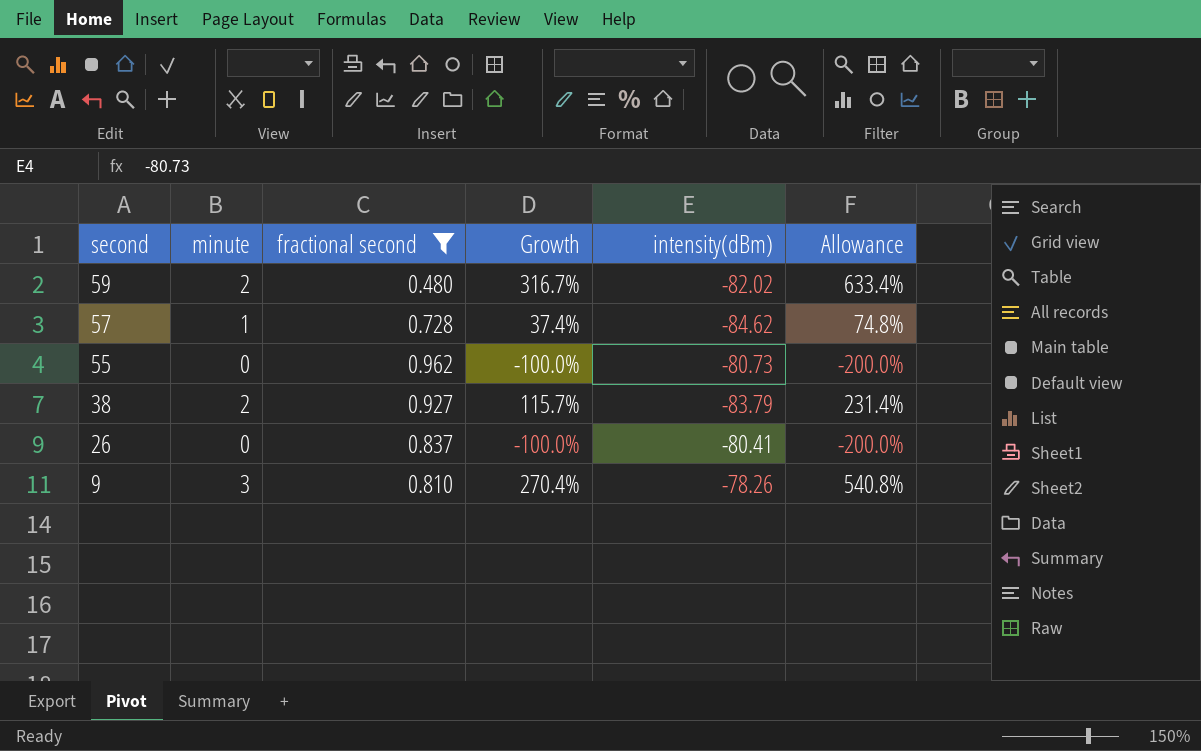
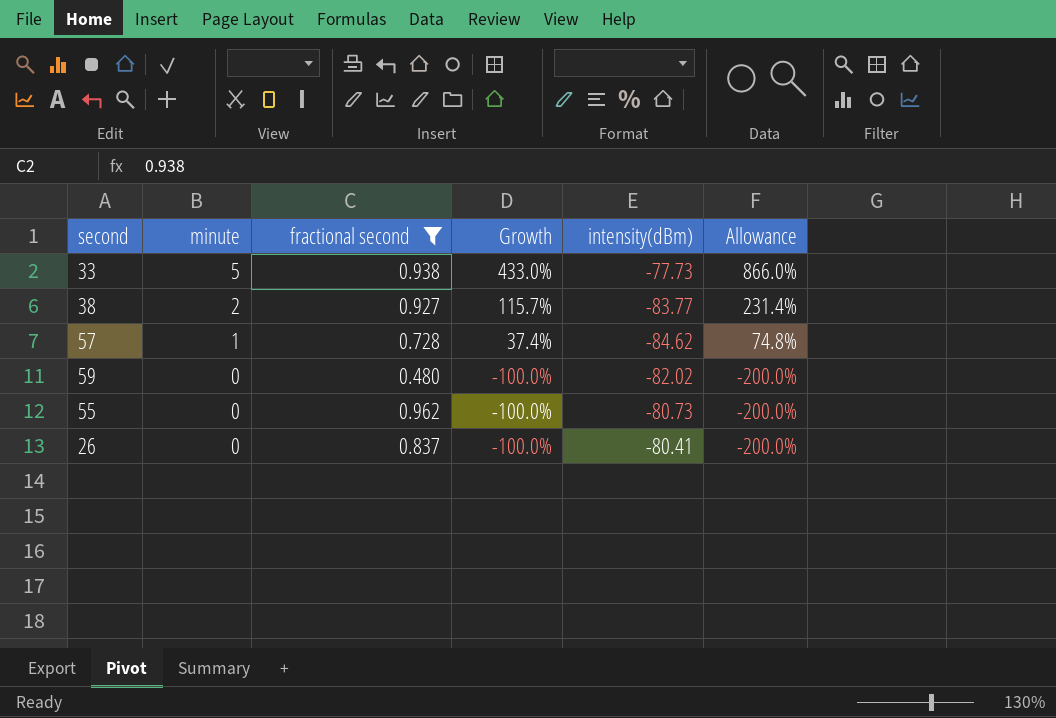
row order: second descending -> minute descending
row 9: 3 | 0.810 | 270.4% | -78.26 | 540.8% -> none
row 33: none -> 5 | 0.938 | 433.0% | -77.73 | 866.0%
38 | intensity(dBm): -83.79 -> -83.77
59 | minute: 2 -> 0
59 | Growth: 316.7% -> -100.0%
59 | Allowance: 633.4% -> -200.0%

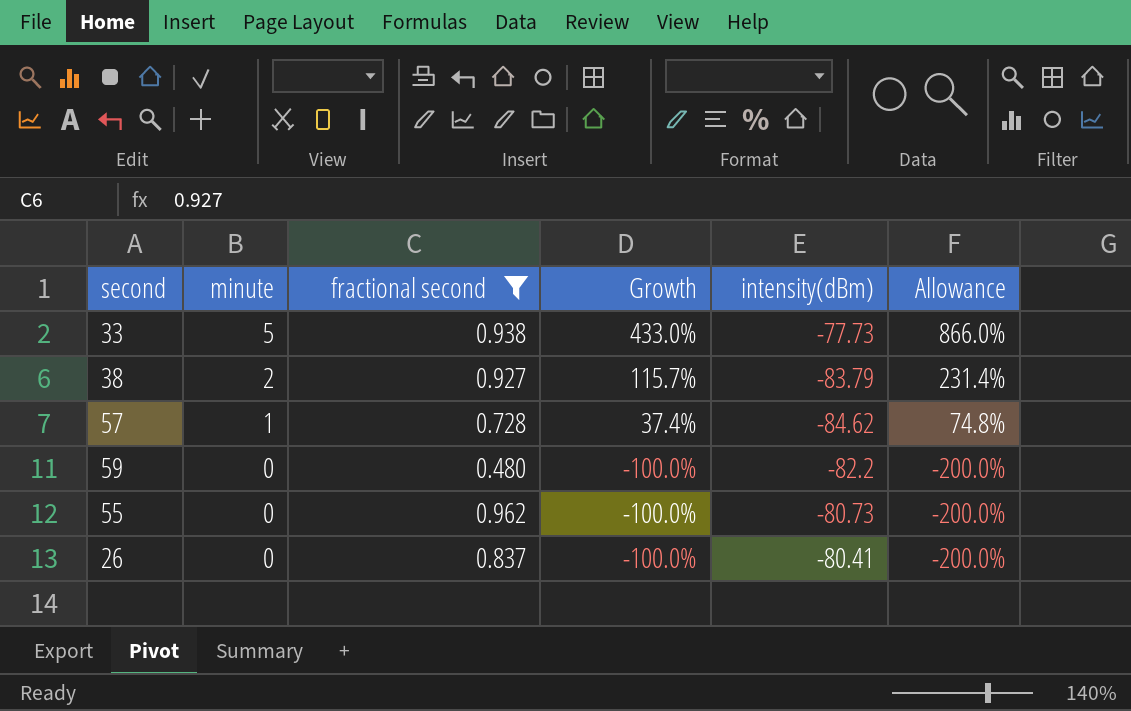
38 | intensity(dBm): -83.77 -> -83.79
59 | intensity(dBm): -82.02 -> -82.2

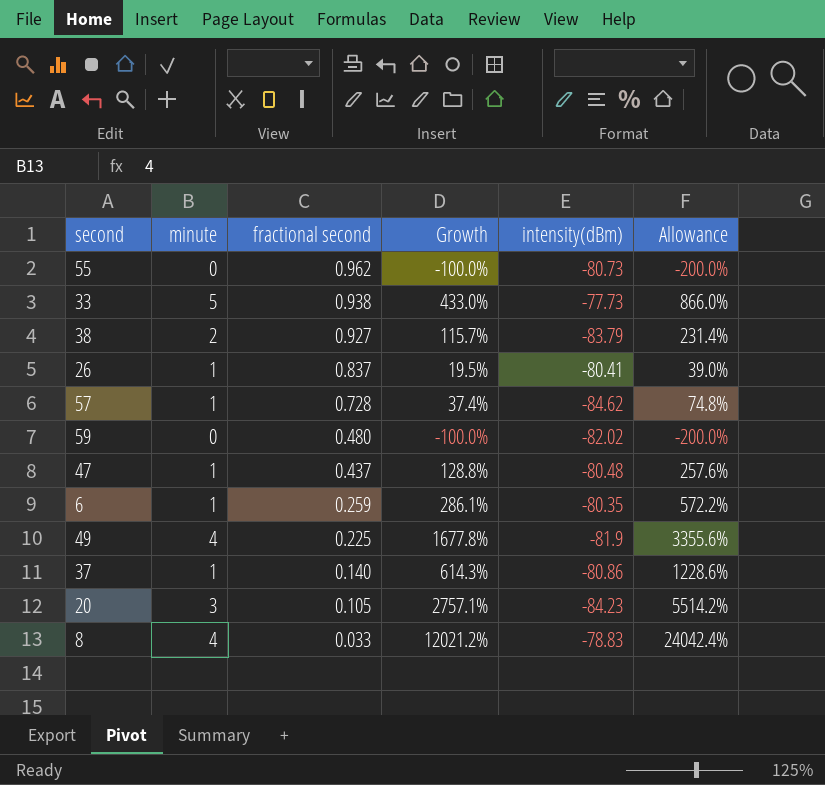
filter: fractional second >= 0.480 -> none
row order: minute descending -> fractional second descending
26 | minute: 0 -> 1
26 | Growth: -100.0% -> 19.5%
26 | Allowance: -200.0% -> 39.0%
59 | intensity(dBm): -82.2 -> -82.02

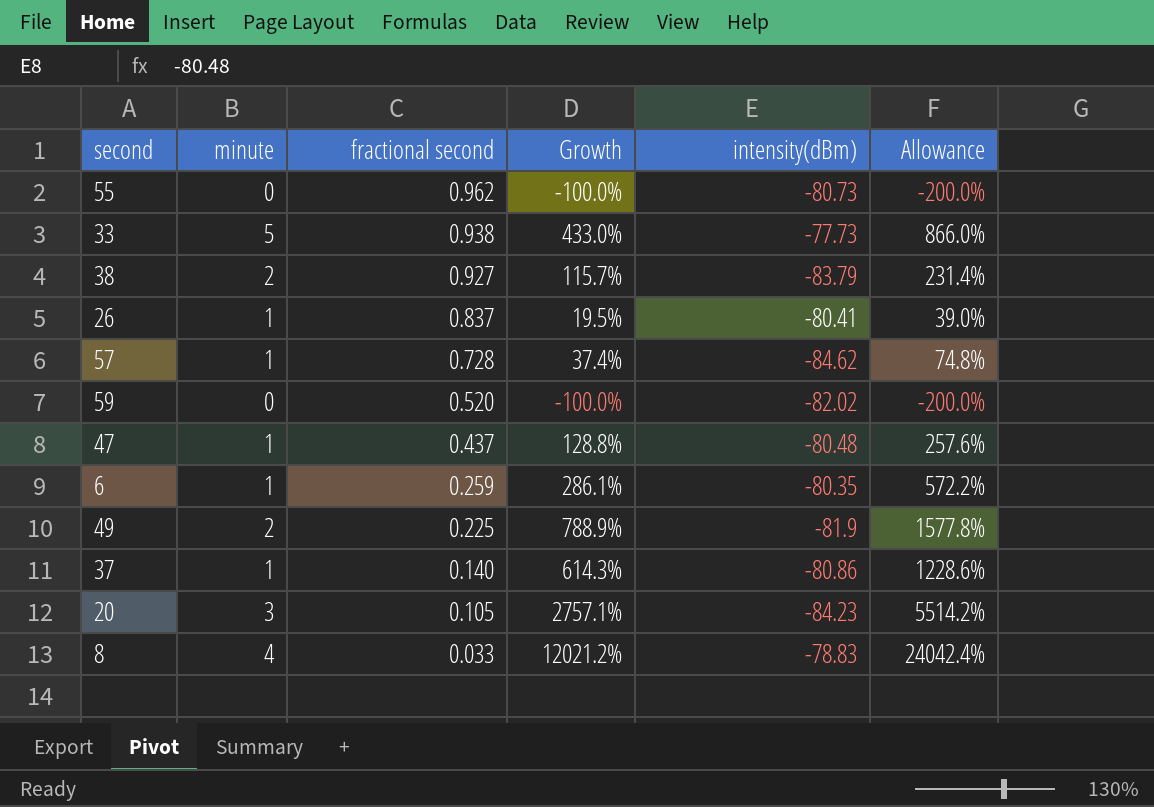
59 | fractional second: 0.480 -> 0.520
49 | minute: 4 -> 2
49 | Growth: 1677.8% -> 788.9%
49 | Allowance: 3355.6% -> 1577.8%

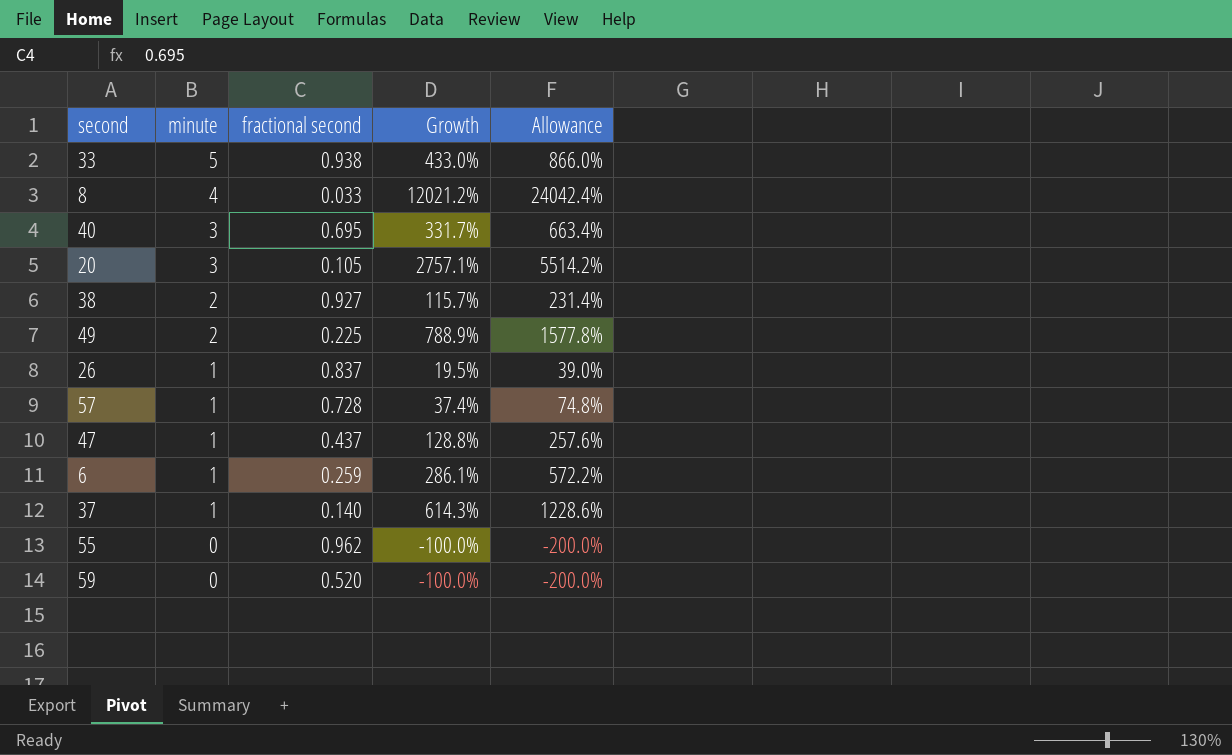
row order: fractional second descending -> minute descending
column intensity(dBm) | position: 5 -> none
row 40: none -> 3 | 0.695 | 331.7% | 663.4%

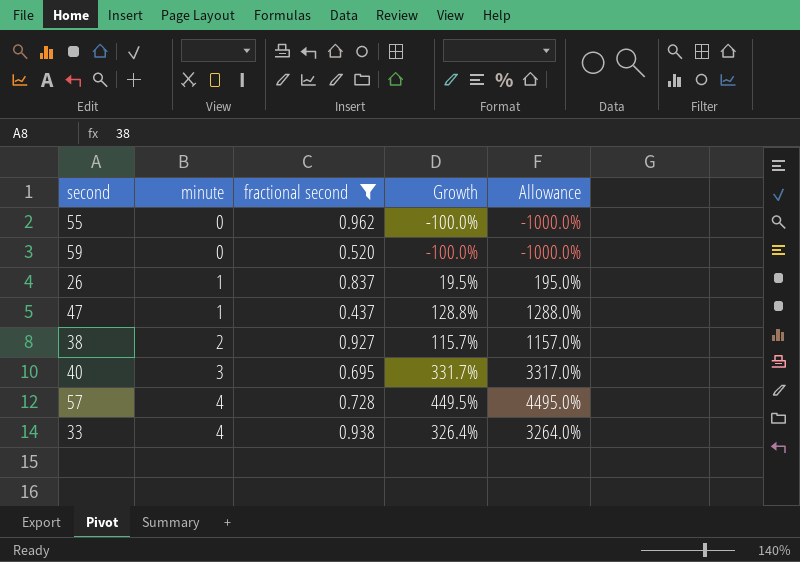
filter: none -> fractional second >= 0.437
row order: minute descending -> minute ascending
column Allowance | formula: [Growth] * 2 -> [Growth] * 10
57 | minute: 1 -> 4
57 | Growth: 37.4% -> 449.5%
33 | minute: 5 -> 4
33 | Growth: 433.0% -> 326.4%

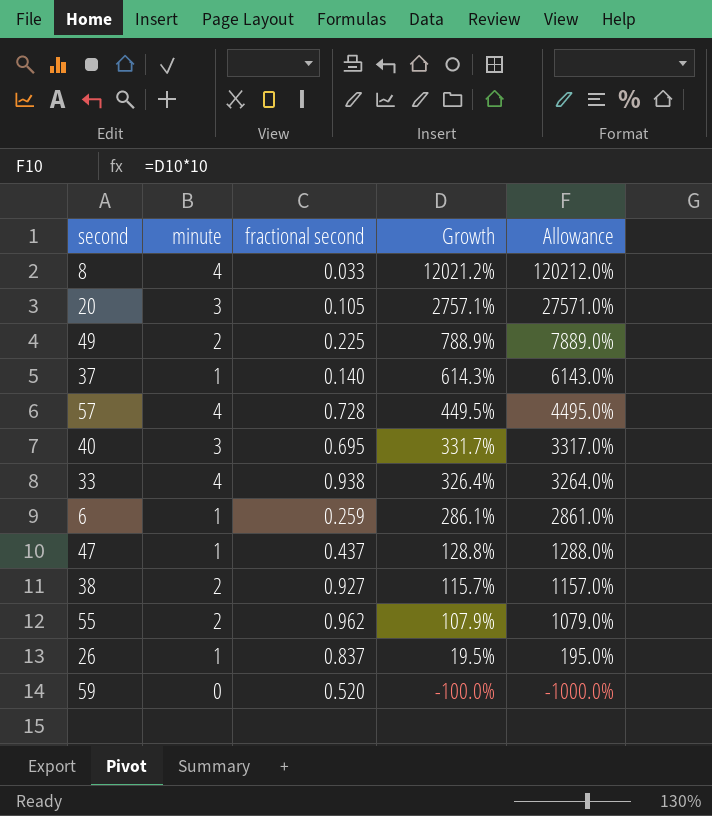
filter: fractional second >= 0.437 -> none
row order: minute ascending -> Growth descending
55 | minute: 0 -> 2
55 | Growth: -100.0% -> 107.9%
55 | Allowance: -1000.0% -> 1079.0%

